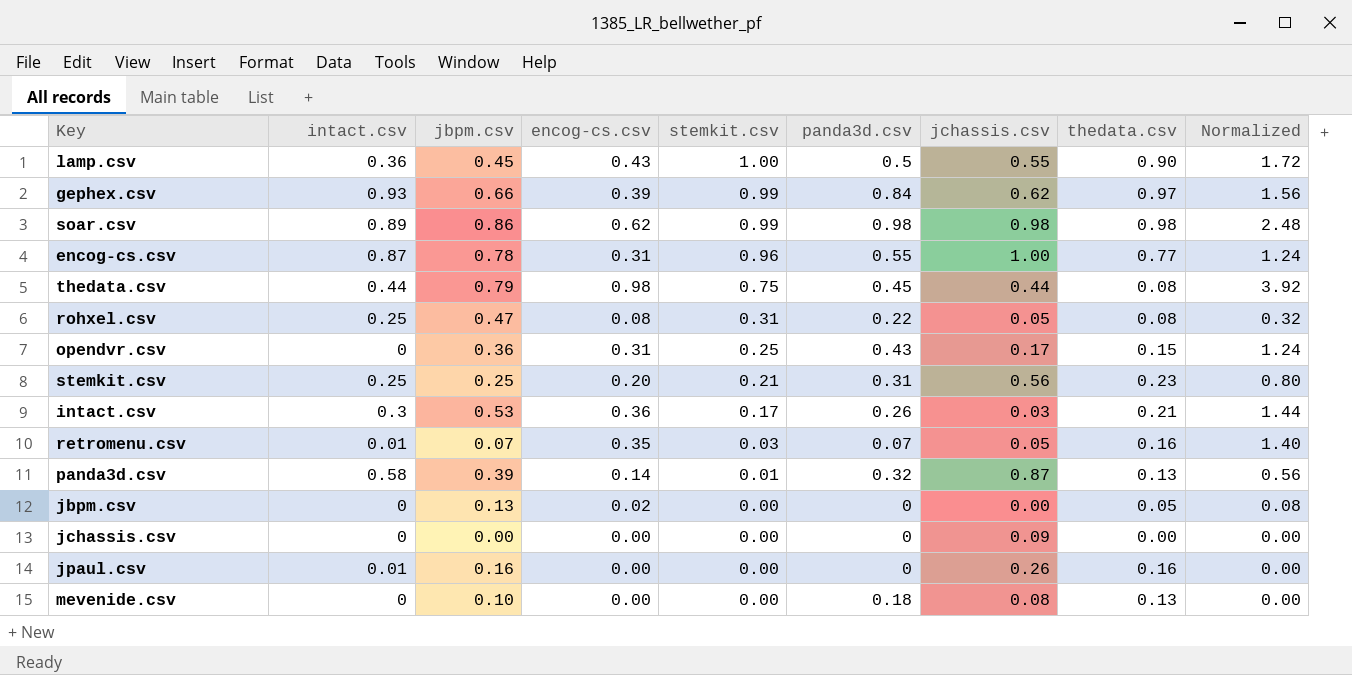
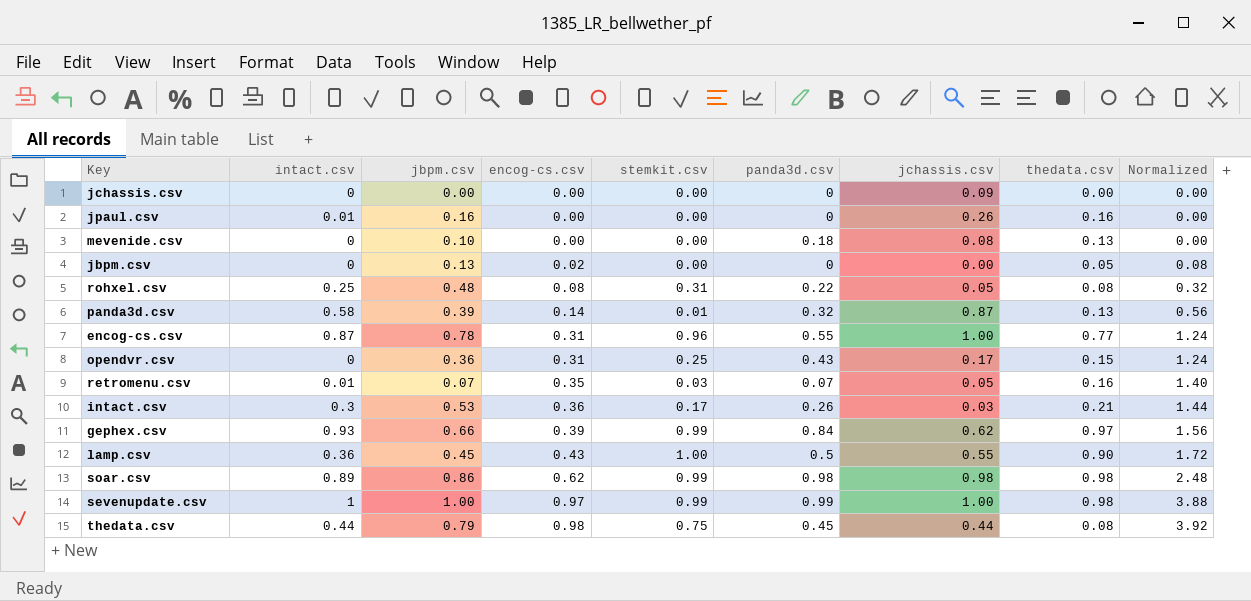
row order: stemkit.csv descending -> encog-cs.csv ascending
row stemkit.csv: 0.25 | 0.25 | 0.20 | 0.21 | 0.31 | 0.56 | 0.23 | 0.80 -> none
rohxel.csv | jbpm.csv: 0.47 -> 0.48
row sevenupdate.csv: none -> 1 | 1.00 | 0.97 | 0.99 | 0.99 | 1.00 | 0.98 | 3.88

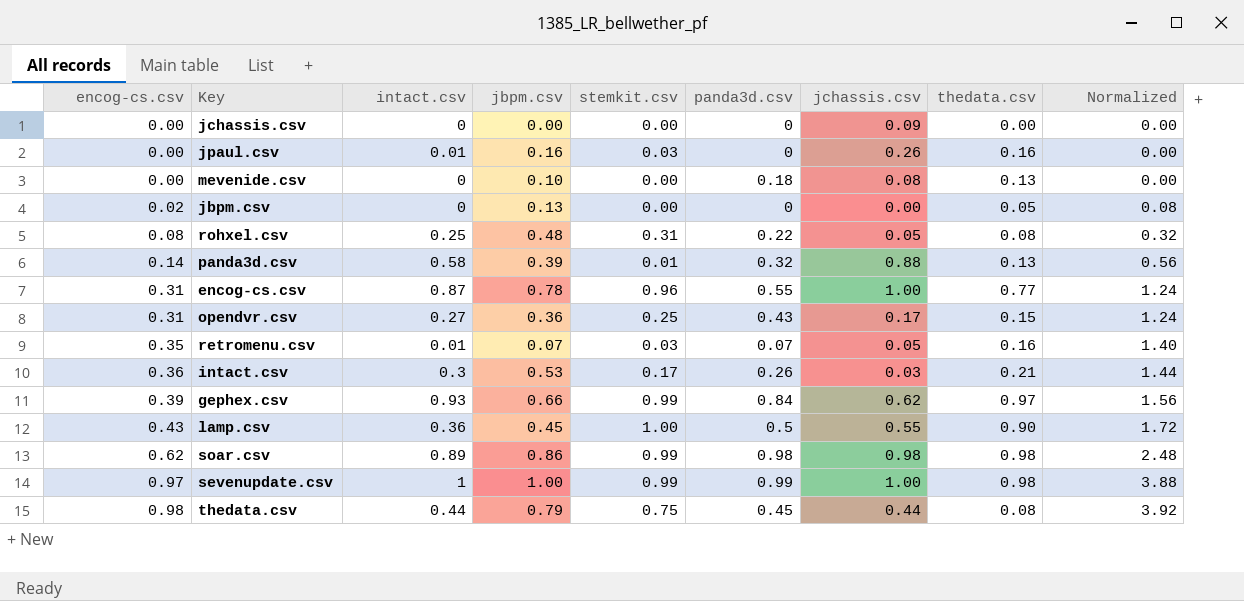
column encog-cs.csv | position: 4 -> 1
jpaul.csv | stemkit.csv: 0.00 -> 0.03
panda3d.csv | jchassis.csv: 0.87 -> 0.88
opendvr.csv | intact.csv: 0 -> 0.27

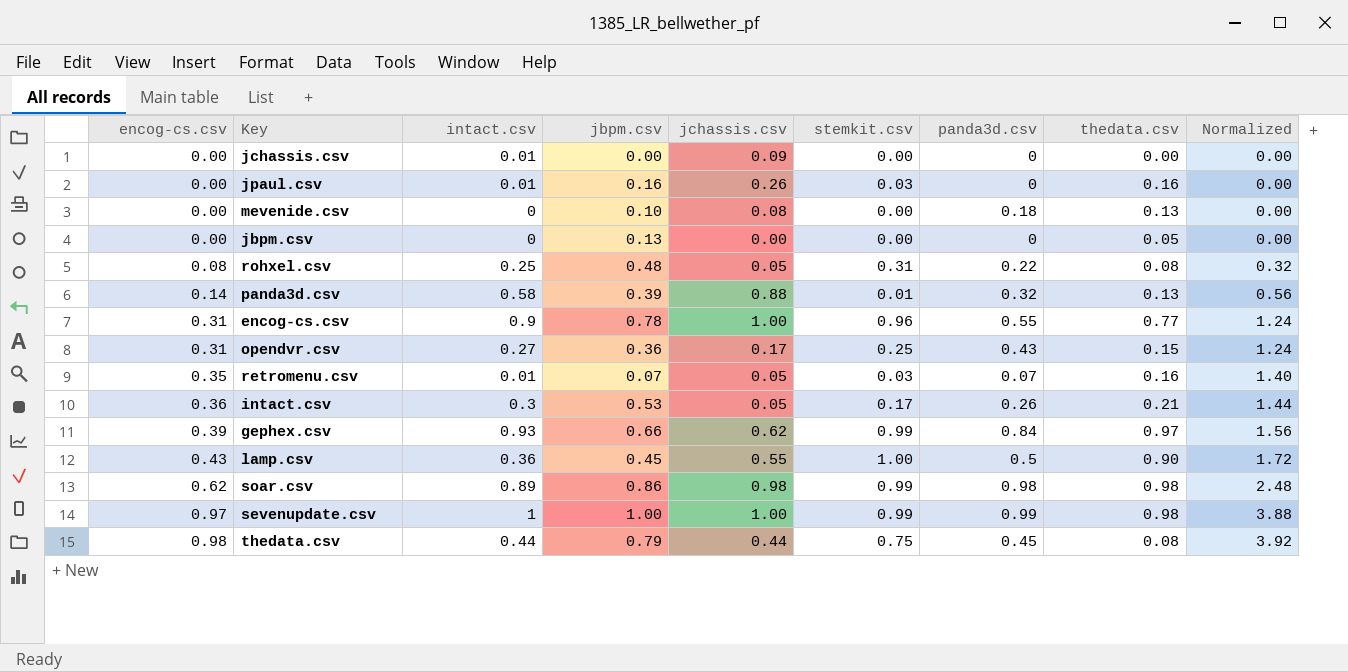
column jchassis.csv | position: 7 -> 5
jchassis.csv | intact.csv: 0 -> 0.01
jbpm.csv | encog-cs.csv: 0.02 -> 0.00
jbpm.csv | Normalized: 0.08 -> 0.00
encog-cs.csv | intact.csv: 0.87 -> 0.9
intact.csv | jchassis.csv: 0.03 -> 0.05

